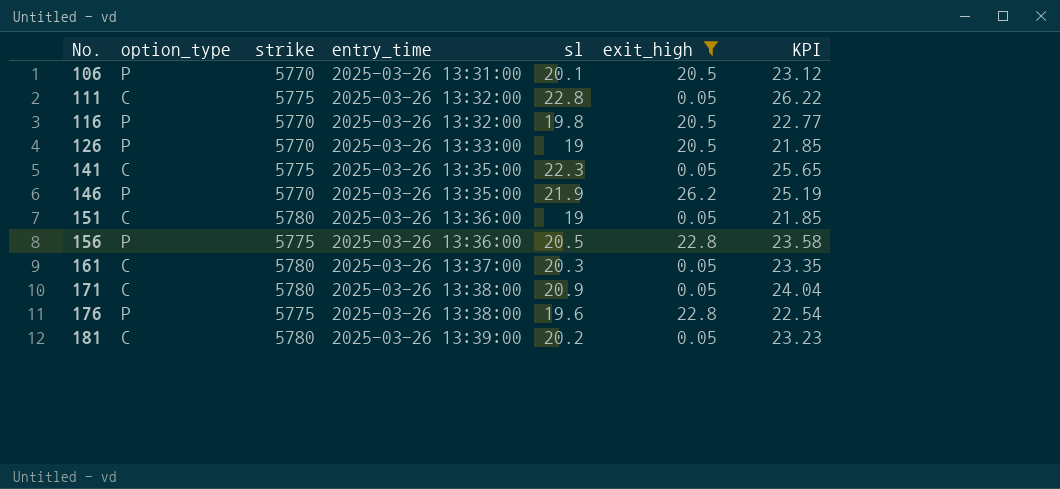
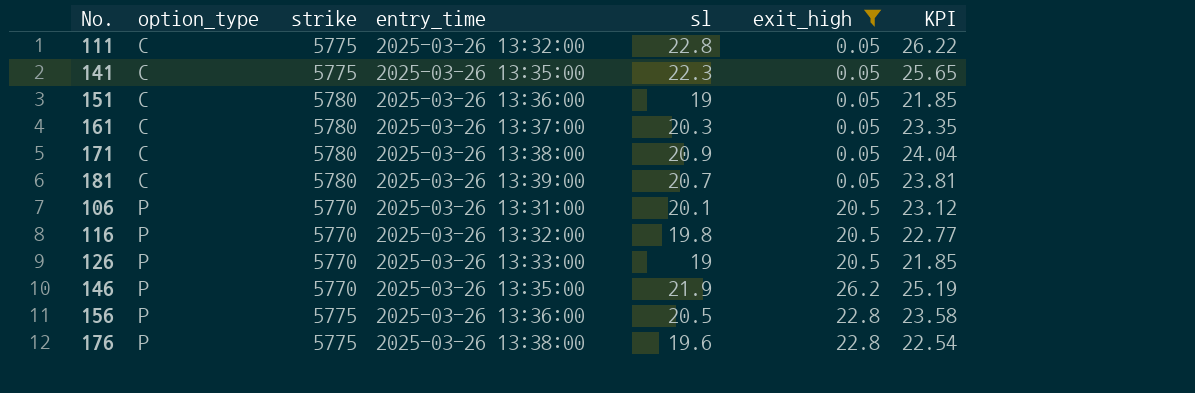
row order: No. ascending -> option_type ascending
181 | sl: 20.2 -> 20.7
181 | KPI: 23.23 -> 23.81

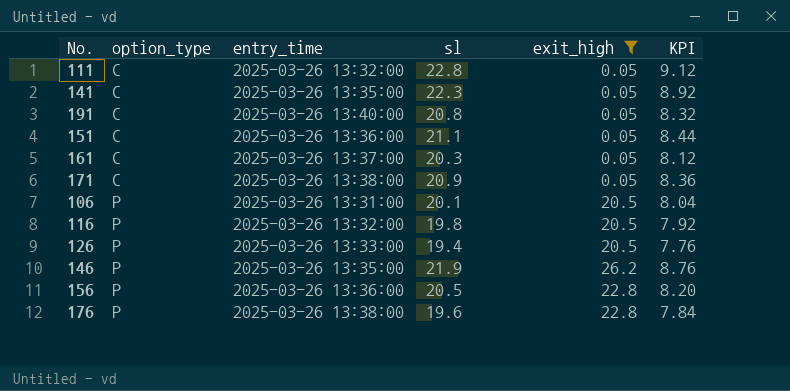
column strike | position: 3 -> none
column KPI | formula: [sl] * 1.15 -> [sl] * 0.4
row 181: C | 5780 | 2025-03-26 13:39:00 | 20.7 | 0.05 | 23.81 -> none
row 191: none -> C | 2025-03-26 13:40:00 | 20.8 | 0.05 | 8.32
151 | sl: 19 -> 21.1
126 | sl: 19 -> 19.4

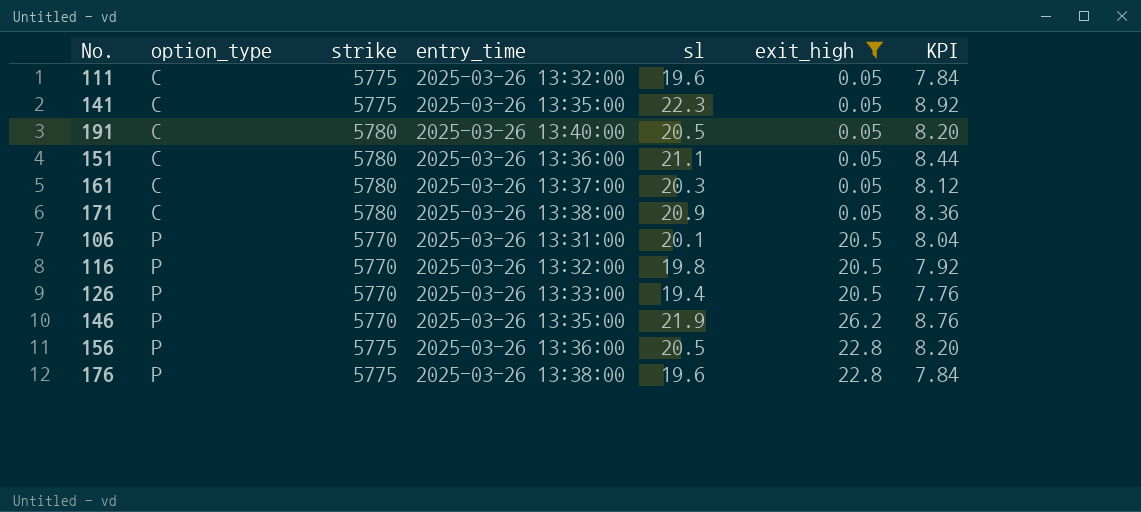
column strike | position: none -> 3
111 | sl: 22.8 -> 19.6
111 | KPI: 9.12 -> 7.84
191 | sl: 20.8 -> 20.5
191 | KPI: 8.32 -> 8.20

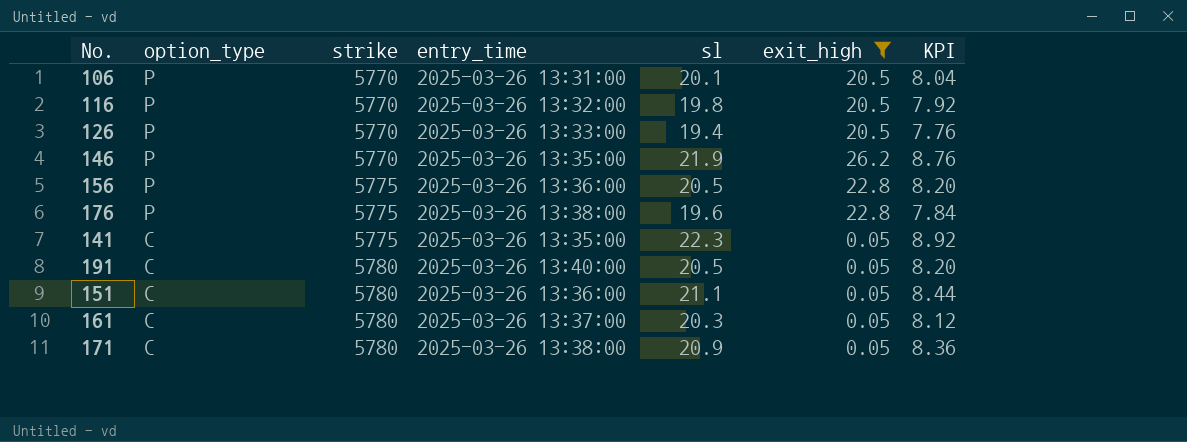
row order: option_type ascending -> option_type descending
row 111: C | 5775 | 2025-03-26 13:32:00 | 19.6 | 0.05 | 7.84 -> none

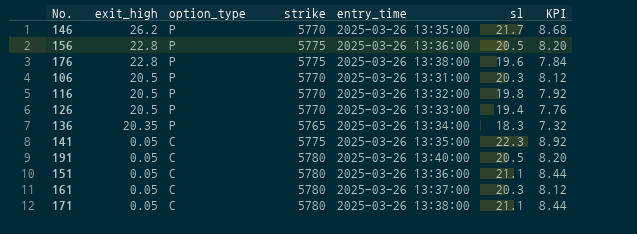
filter: exit_high != 20.35 -> none
row order: option_type descending -> exit_high descending
column exit_high | position: 6 -> 2
146 | sl: 21.9 -> 21.7
146 | KPI: 8.76 -> 8.68
106 | sl: 20.1 -> 20.3
106 | KPI: 8.04 -> 8.12
171 | sl: 20.9 -> 21.1
171 | KPI: 8.36 -> 8.44

